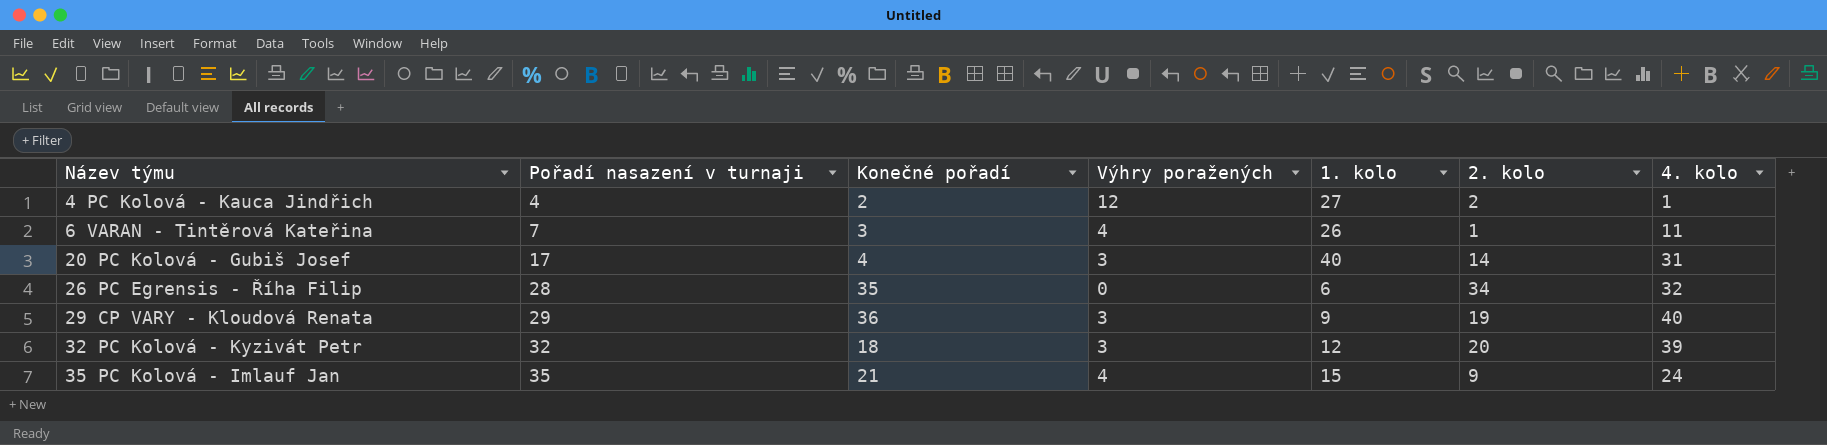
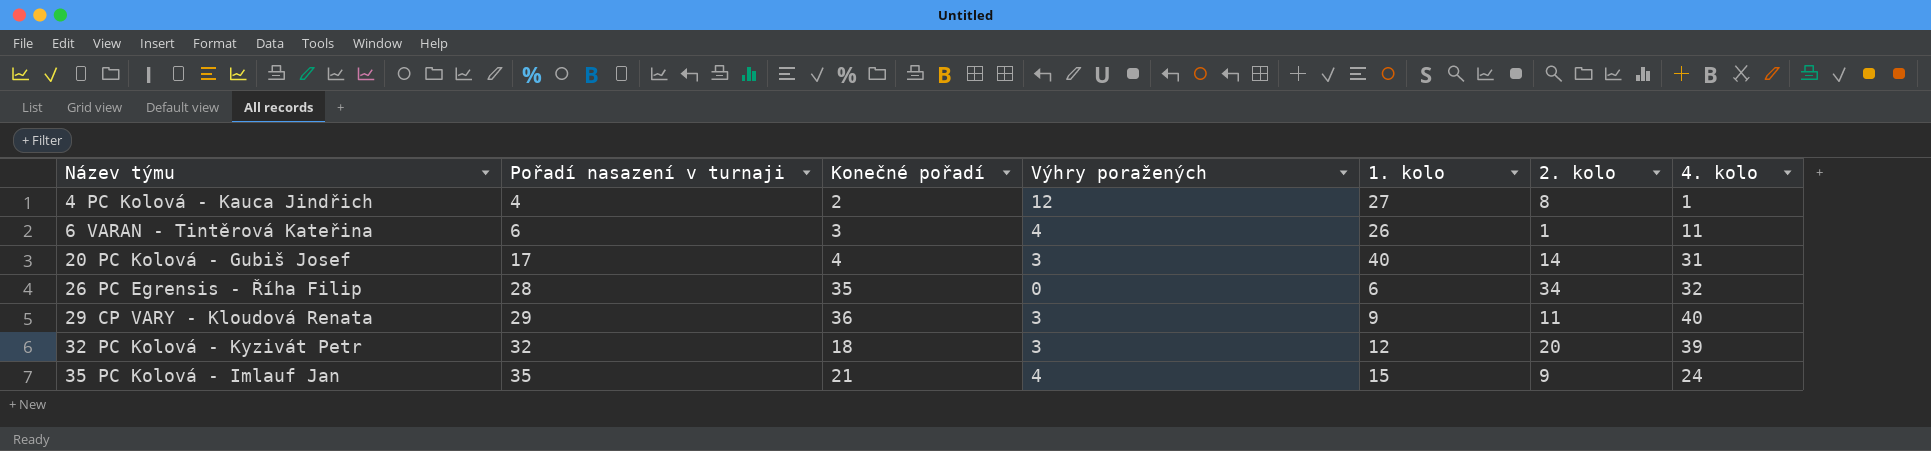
4 PC Kolová - Kauca Jindřich | 2. kolo: 2 -> 8
6 VARAN - Tintěrová Kateřina | Pořadí nasazení v turnaji: 7 -> 6
29 CP VARY - Kloudová Renata | 2. kolo: 19 -> 11

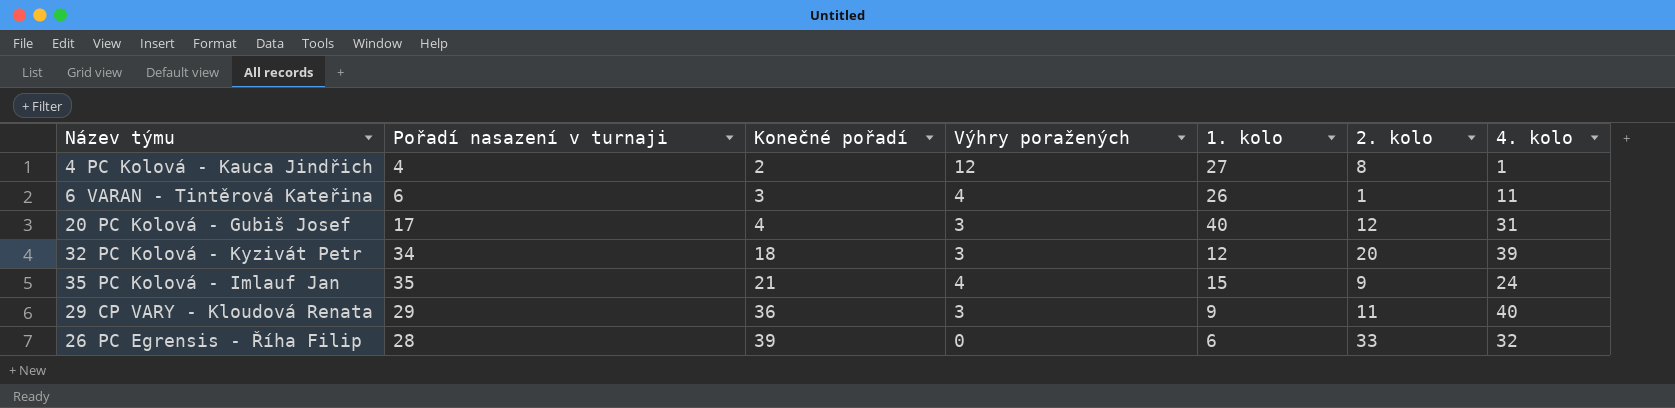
row order: Název týmu ascending -> Konečné pořadí ascending
20 PC Kolová - Gubiš Josef | 2. kolo: 14 -> 12
32 PC Kolová - Kyzivát Petr | Pořadí nasazení v turnaji: 32 -> 34
26 PC Egrensis - Říha Filip | Konečné pořadí: 35 -> 39
26 PC Egrensis - Říha Filip | 2. kolo: 34 -> 33

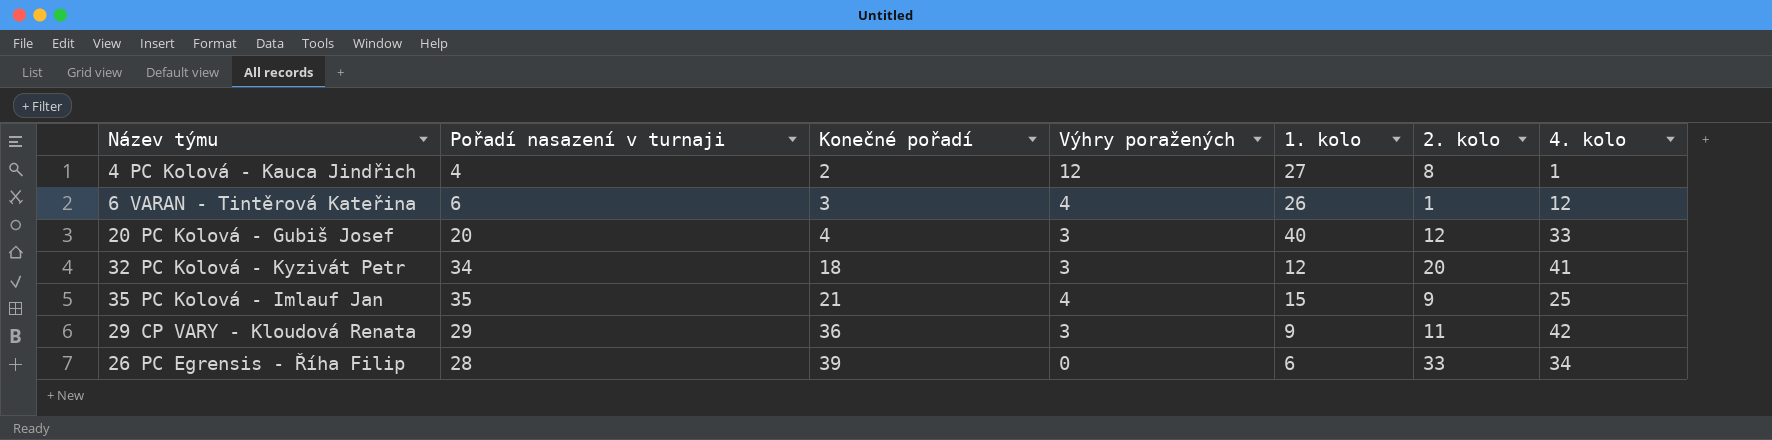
6 VARAN - Tintěrová Kateřina | 4. kolo: 11 -> 12
20 PC Kolová - Gubiš Josef | Pořadí nasazení v turnaji: 17 -> 20
20 PC Kolová - Gubiš Josef | 4. kolo: 31 -> 33
32 PC Kolová - Kyzivát Petr | 4. kolo: 39 -> 41
35 PC Kolová - Imlauf Jan | 4. kolo: 24 -> 25
29 CP VARY - Kloudová Renata | 4. kolo: 40 -> 42
26 PC Egrensis - Říha Filip | 4. kolo: 32 -> 34

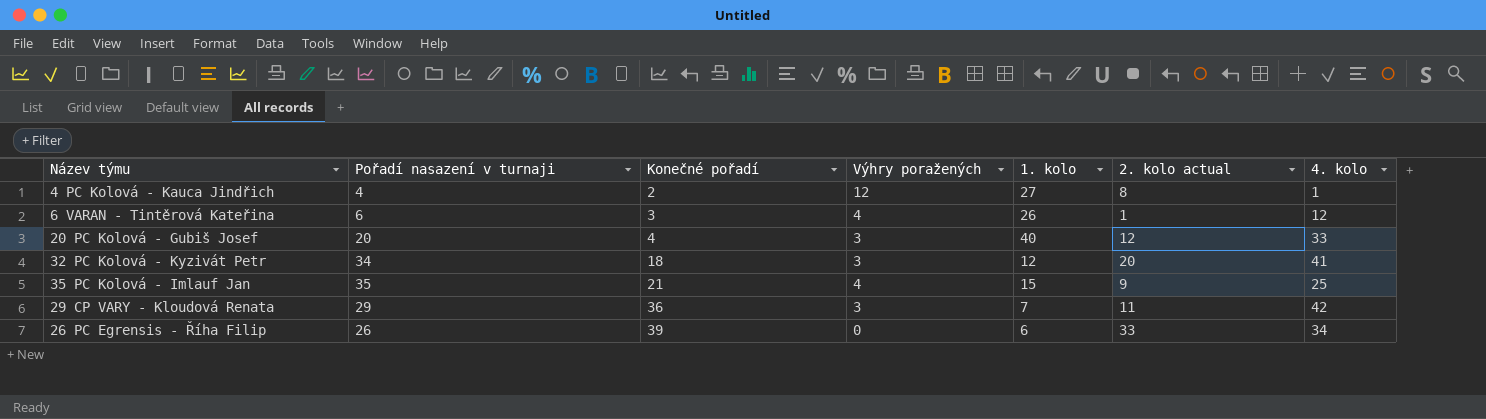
column name: 2. kolo -> 2. kolo actual
29 CP VARY - Kloudová Renata | 1. kolo: 9 -> 7
26 PC Egrensis - Říha Filip | Pořadí nasazení v turnaji: 28 -> 26

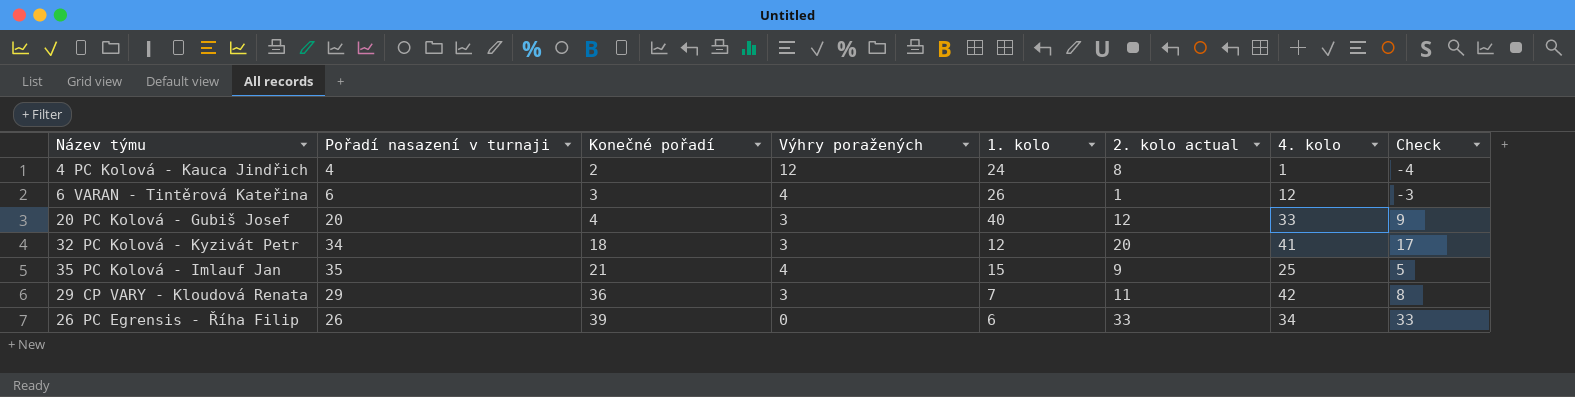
column Check | formula: none -> [2. kolo actual] - [Výhry poražených]
4 PC Kolová - Kauca Jindřich | 1. kolo: 27 -> 24

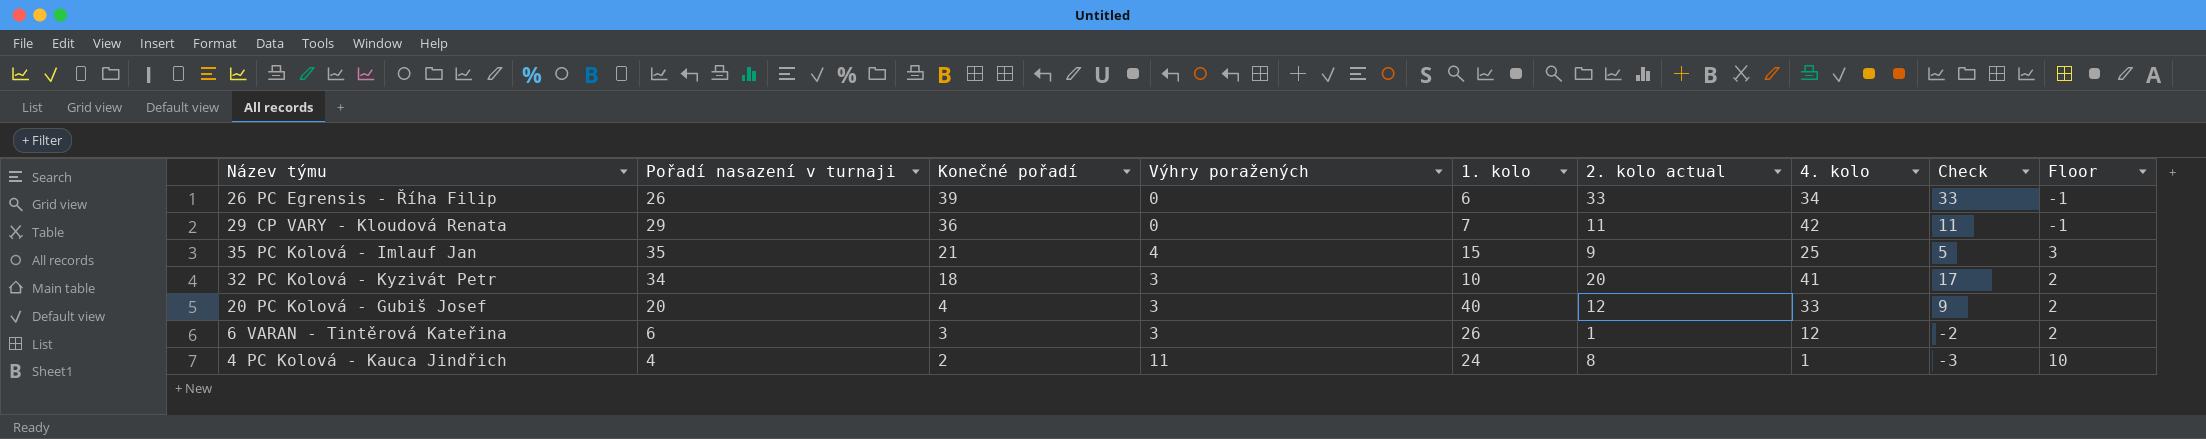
row order: Konečné pořadí ascending -> Konečné pořadí descending
column Floor | formula: none -> [Výhry poražených] - 1
29 CP VARY - Kloudová Renata | Výhry poražených: 3 -> 0
29 CP VARY - Kloudová Renata | Check: 8 -> 11
32 PC Kolová - Kyzivát Petr | 1. kolo: 12 -> 10
6 VARAN - Tintěrová Kateřina | Výhry poražených: 4 -> 3
6 VARAN - Tintěrová Kateřina | Check: -3 -> -2
4 PC Kolová - Kauca Jindřich | Výhry poražených: 12 -> 11
4 PC Kolová - Kauca Jindřich | Check: -4 -> -3

